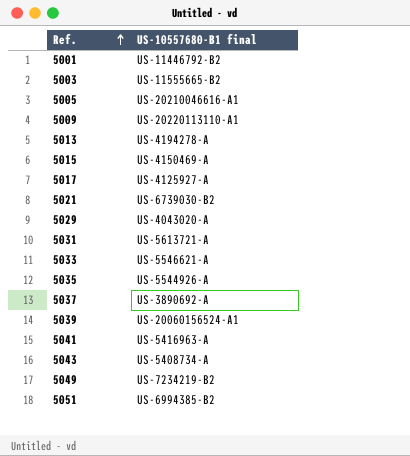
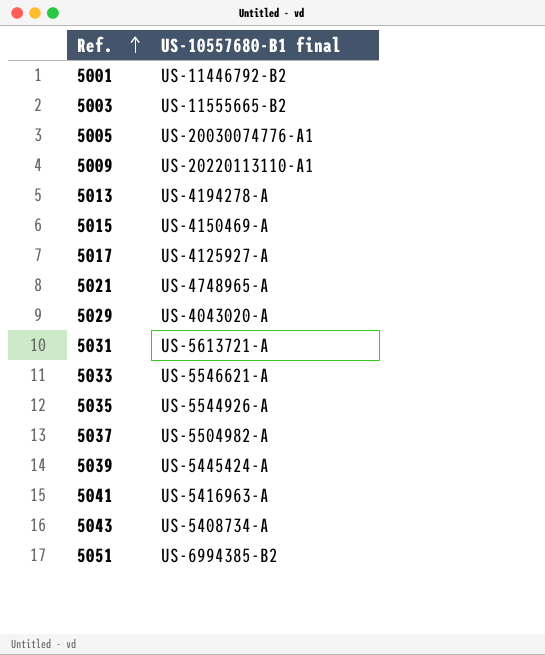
row 5049: US-7234219-B2 -> none
5005 | US-10557680-B1 final: US-20210046616-A1 -> US-20030074776-A1
5021 | US-10557680-B1 final: US-6739030-B2 -> US-4748965-A
5037 | US-10557680-B1 final: US-3890692-A -> US-5504982-A
5039 | US-10557680-B1 final: US-20060156524-A1 -> US-5445424-A

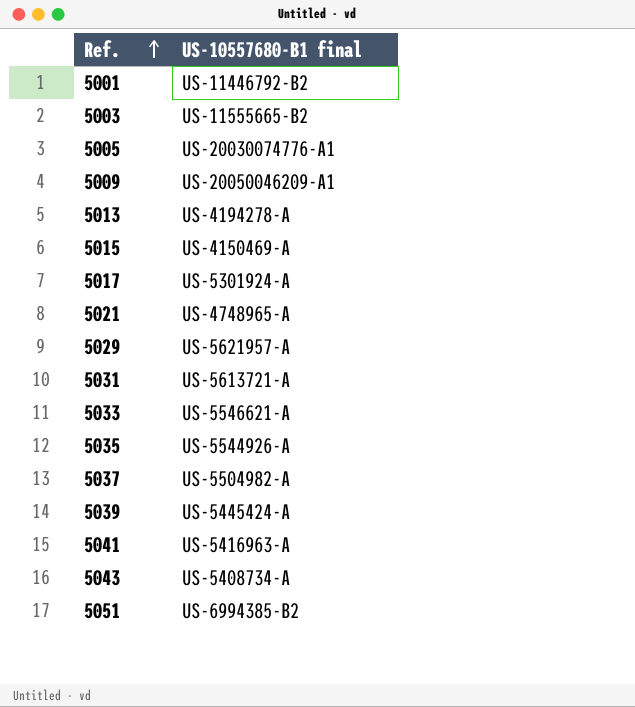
5009 | US-10557680-B1 final: US-20220113110-A1 -> US-20050046209-A1
5017 | US-10557680-B1 final: US-4125927-A -> US-5301924-A
5029 | US-10557680-B1 final: US-4043020-A -> US-5621957-A

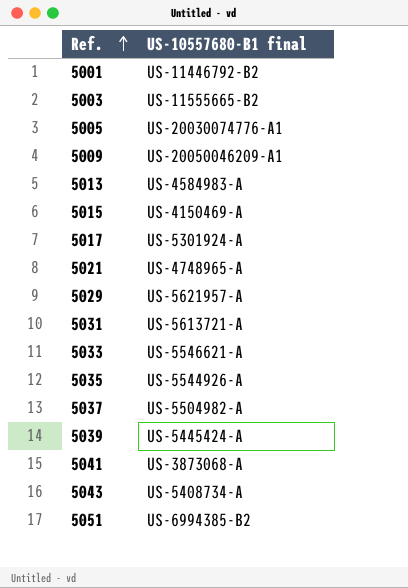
5013 | US-10557680-B1 final: US-4194278-A -> US-4584983-A
5041 | US-10557680-B1 final: US-5416963-A -> US-3873068-A

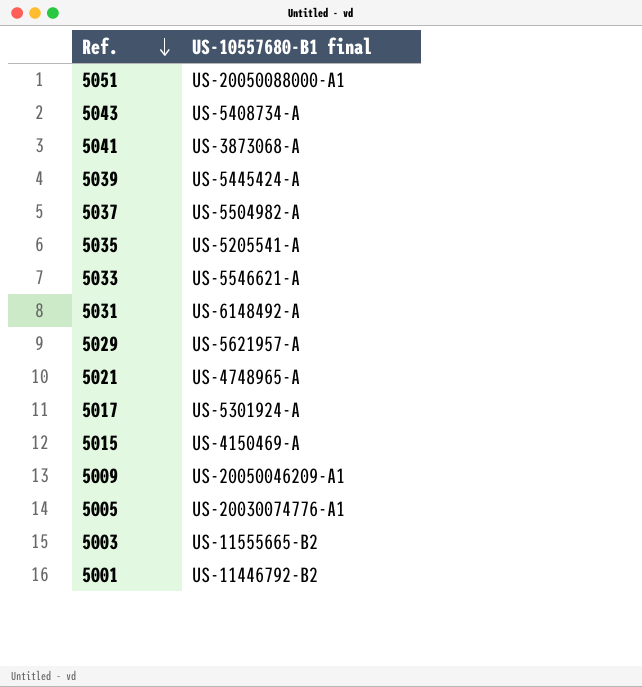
row order: Ref. ascending -> Ref. descending
row 5013: US-4584983-A -> none
5051 | US-10557680-B1 final: US-6994385-B2 -> US-20050088000-A1
5035 | US-10557680-B1 final: US-5544926-A -> US-5205541-A
5031 | US-10557680-B1 final: US-5613721-A -> US-6148492-A

